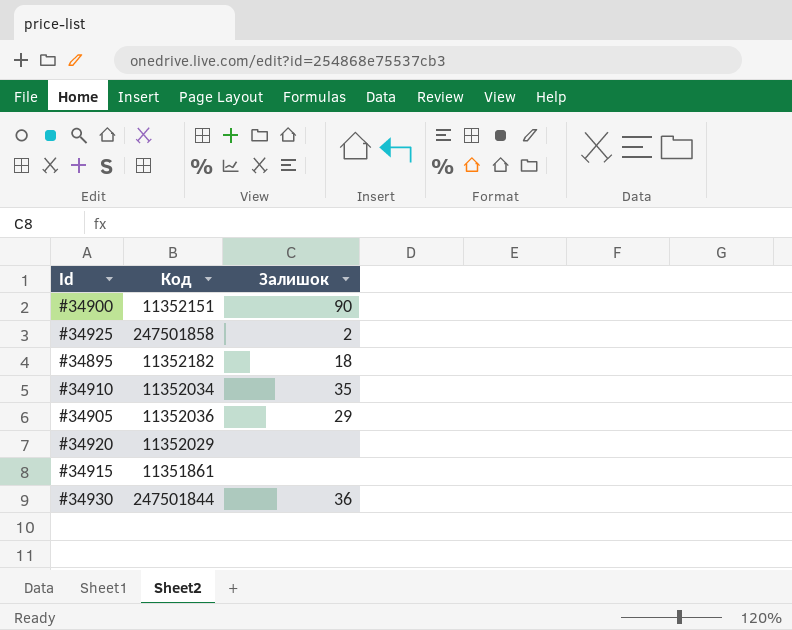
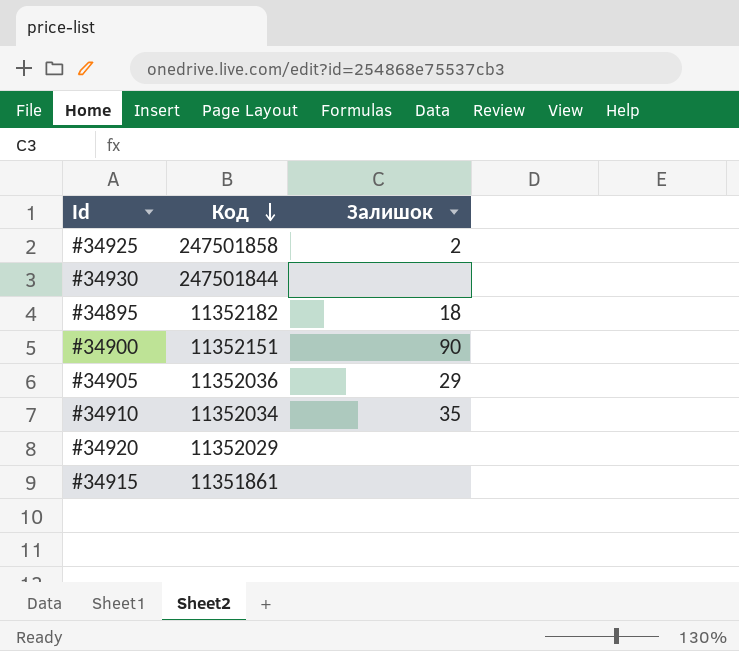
row order: none -> Код descending
#34930 | Залишок: 36 -> none

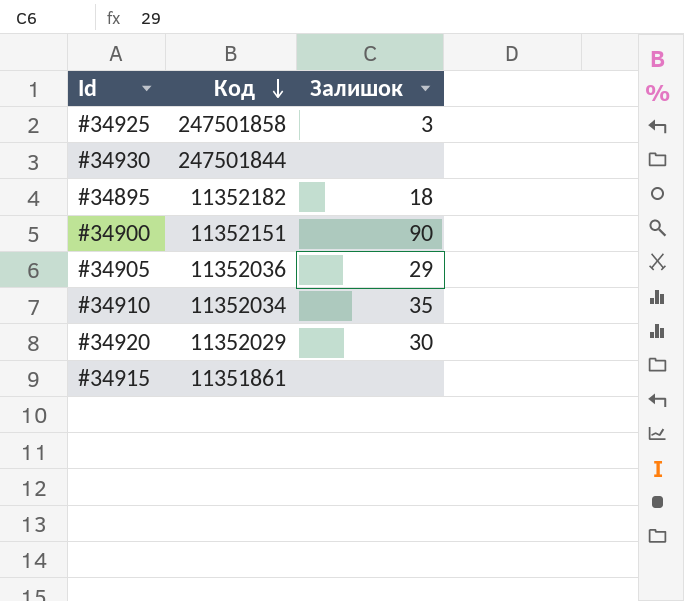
#34925 | Залишок: 2 -> 3
#34920 | Залишок: none -> 30

